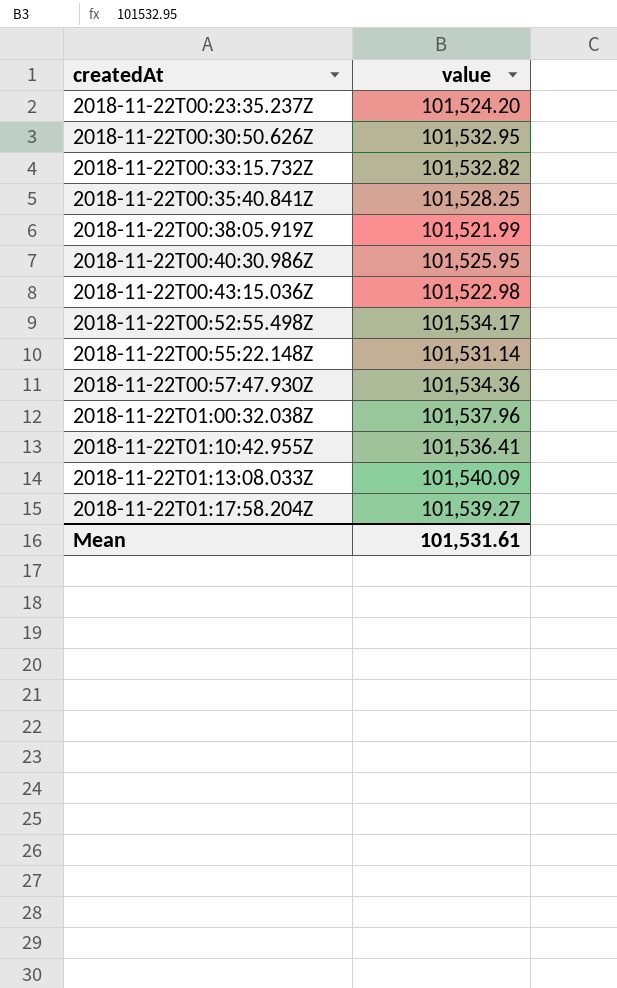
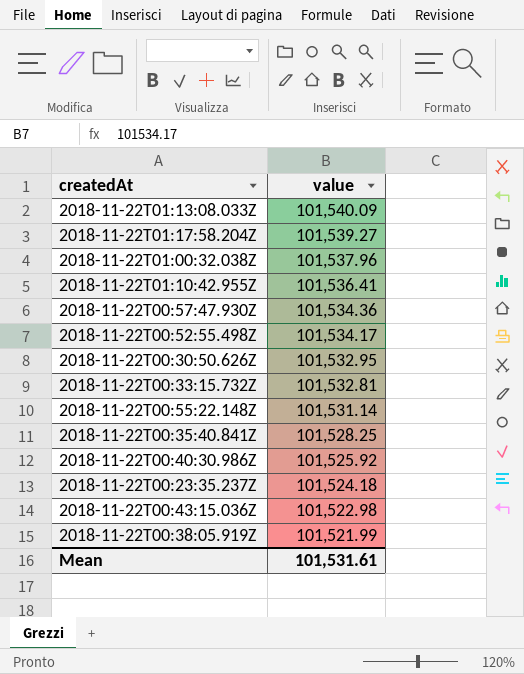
row order: createdAt ascending -> value descending
2018-11-22T00:33:15.732Z | value: 101,532.82 -> 101,532.81
2018-11-22T00:40:30.986Z | value: 101,525.95 -> 101,525.92
2018-11-22T00:23:35.237Z | value: 101,524.20 -> 101,524.18

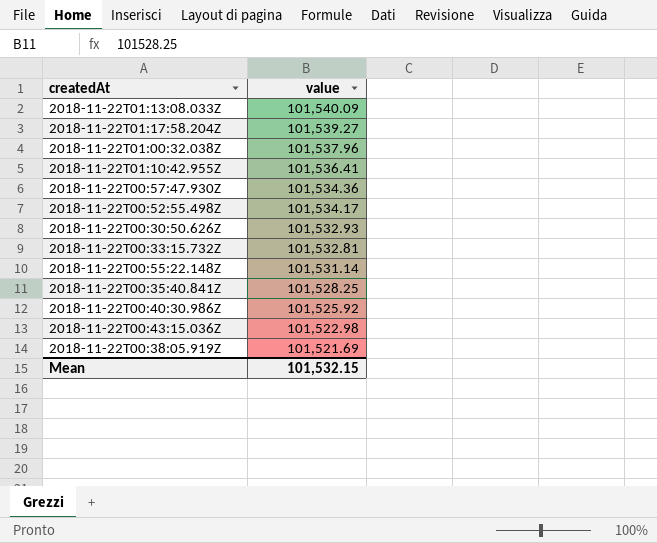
row 2018-11-22T00:23:35.237Z: 101,524.18 -> none
2018-11-22T00:30:50.626Z | value: 101,532.95 -> 101,532.93
2018-11-22T00:38:05.919Z | value: 101,521.99 -> 101,521.69
Mean | value: 101,531.61 -> 101,532.15

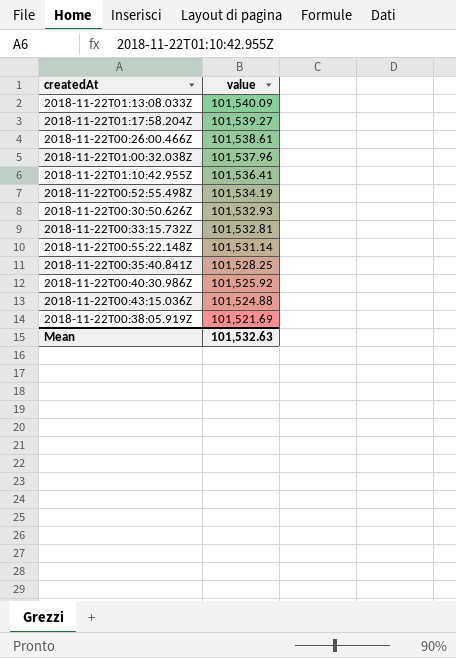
row 2018-11-22T00:57:47.930Z: 101,534.36 -> none
row 2018-11-22T00:26:00.466Z: none -> 101,538.61
2018-11-22T00:52:55.498Z | value: 101,534.17 -> 101,534.19
2018-11-22T00:43:15.036Z | value: 101,522.98 -> 101,524.88
Mean | value: 101,532.15 -> 101,532.63

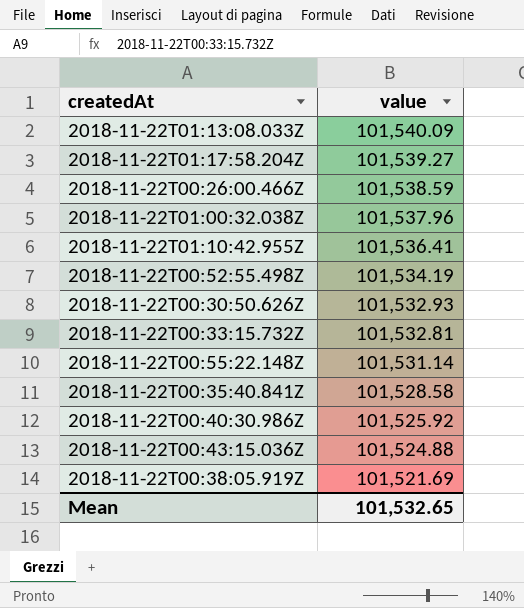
2018-11-22T00:26:00.466Z | value: 101,538.61 -> 101,538.59
2018-11-22T00:35:40.841Z | value: 101,528.25 -> 101,528.58
Mean | value: 101,532.63 -> 101,532.65

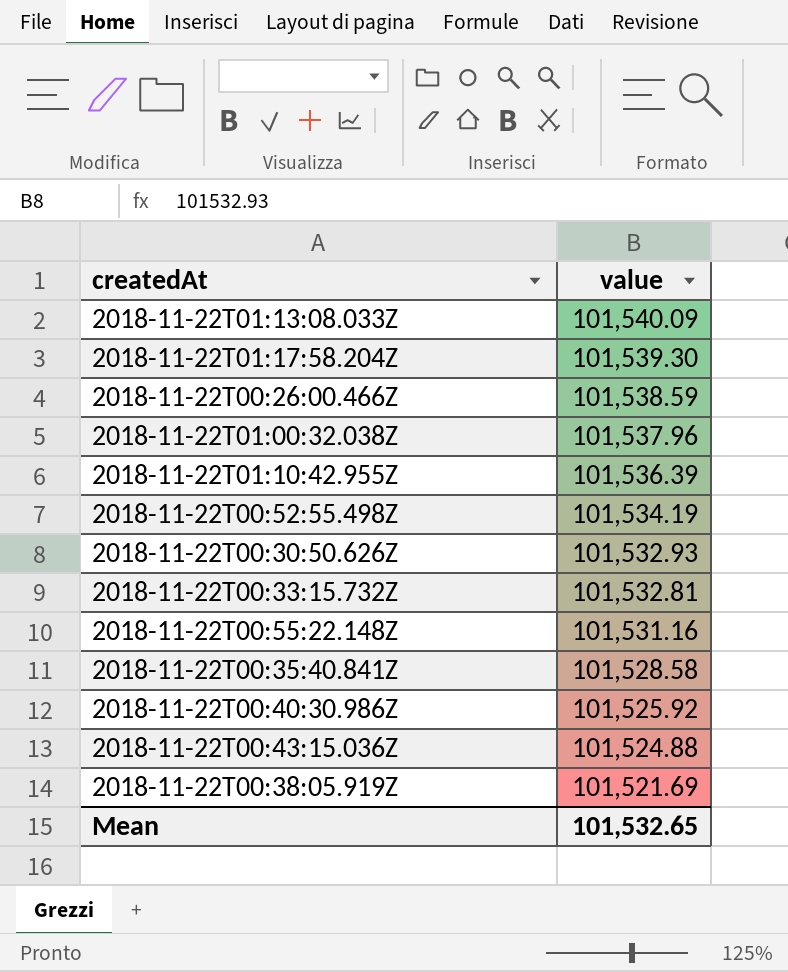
2018-11-22T01:17:58.204Z | value: 101,539.27 -> 101,539.30
2018-11-22T01:10:42.955Z | value: 101,536.41 -> 101,536.39
2018-11-22T00:55:22.148Z | value: 101,531.14 -> 101,531.16

